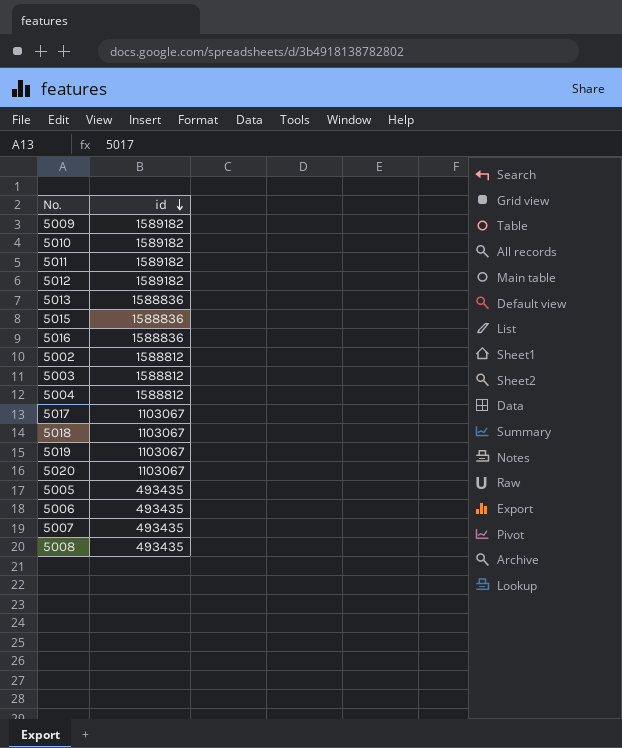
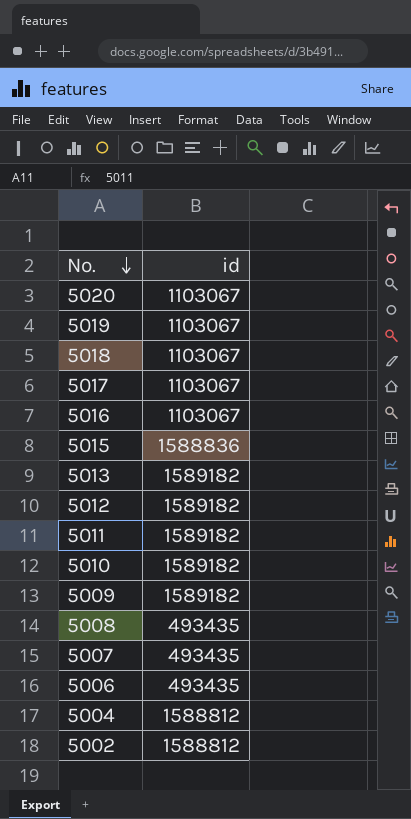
row order: id descending -> No. descending
row 5003: 1588812 -> none
row 5005: 493435 -> none
5016 | id: 1588836 -> 1103067
5013 | id: 1588836 -> 1589182

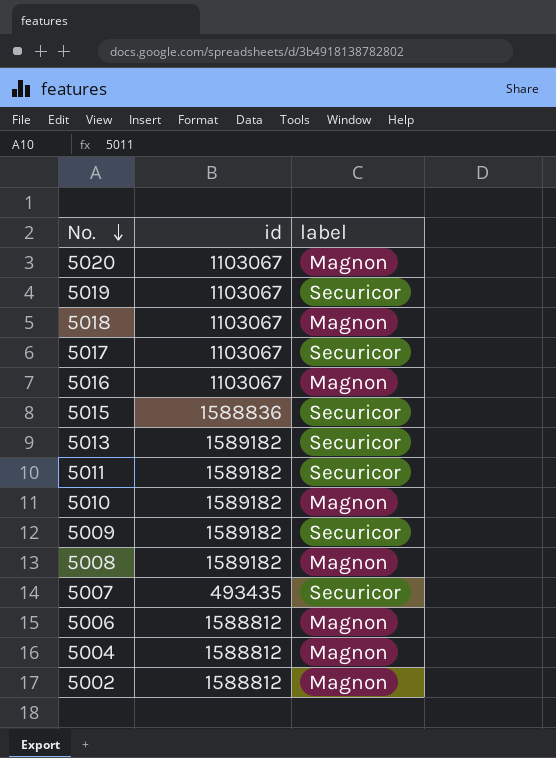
column label | position: none -> 3
row 5012: 1589182 -> none
5008 | id: 493435 -> 1589182
5006 | id: 493435 -> 1588812

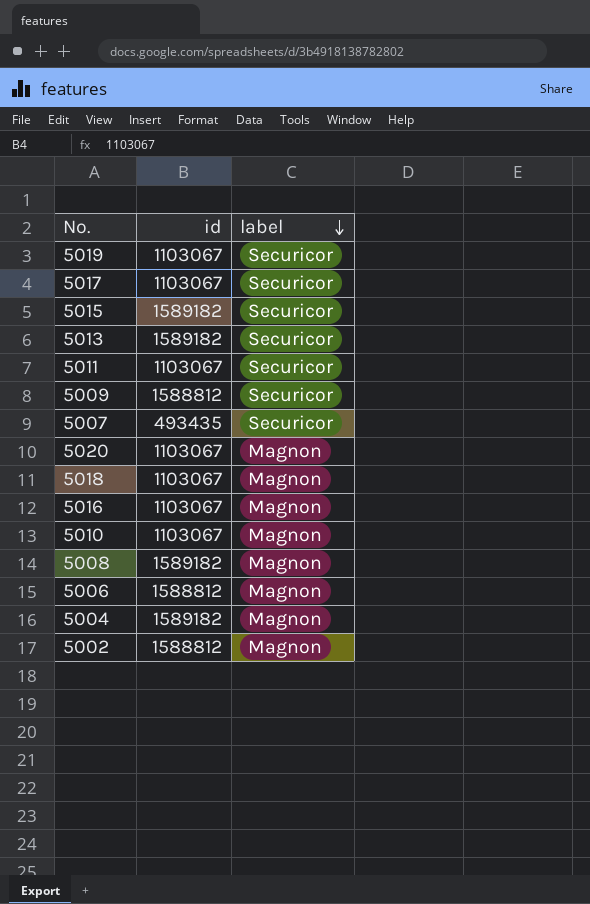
row order: No. descending -> label descending
5015 | id: 1588836 -> 1589182
5011 | id: 1589182 -> 1103067
5009 | id: 1589182 -> 1588812
5010 | id: 1589182 -> 1103067
5004 | id: 1588812 -> 1589182

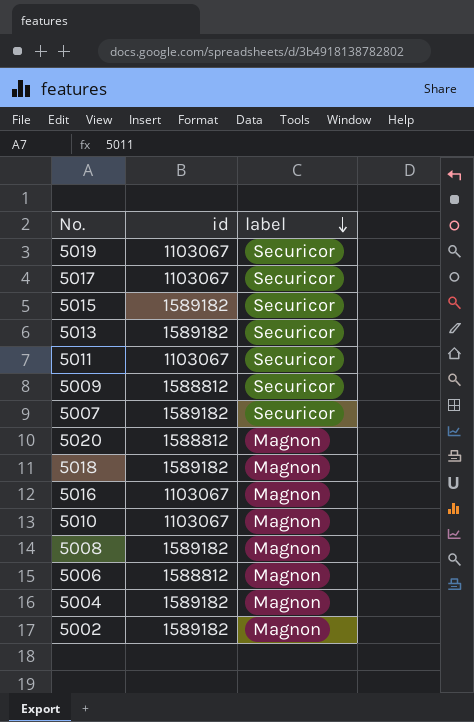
5007 | id: 493435 -> 1589182
5020 | id: 1103067 -> 1588812
5018 | id: 1103067 -> 1589182
5002 | id: 1588812 -> 1589182

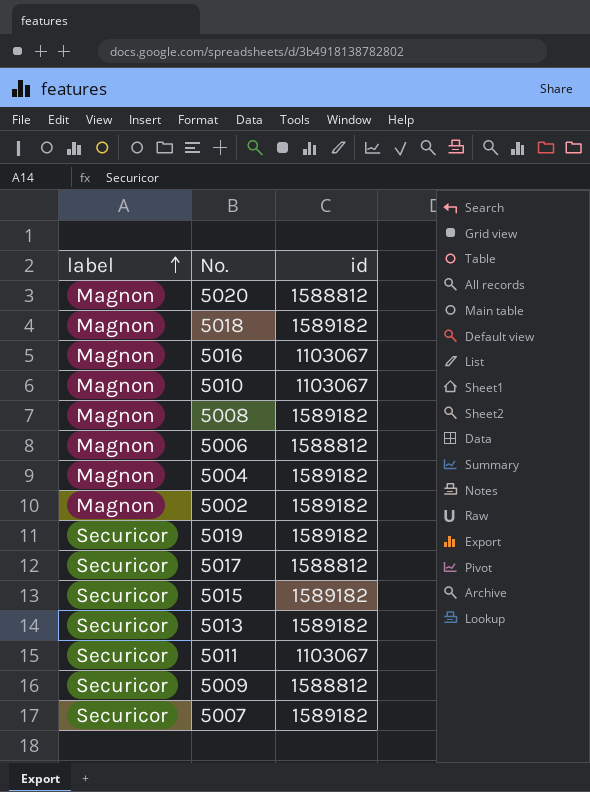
row order: label descending -> label ascending
column label | position: 3 -> 1
5019 | id: 1103067 -> 1589182
5017 | id: 1103067 -> 1588812

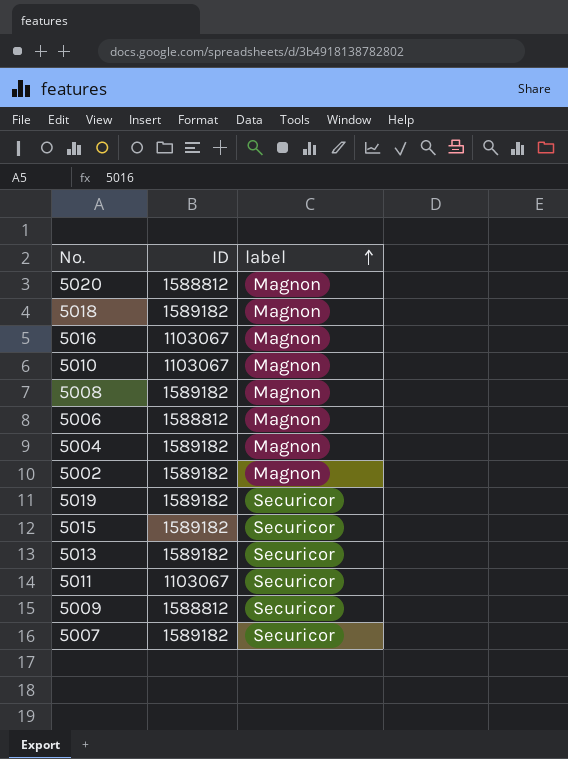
column name: id -> ID
column label | position: 1 -> 3
row 5017: Securicor | 1588812 -> none

